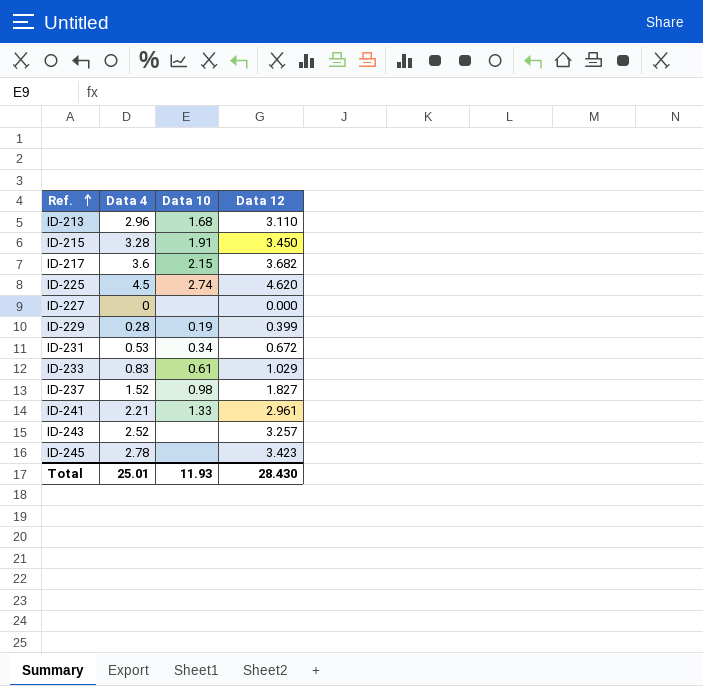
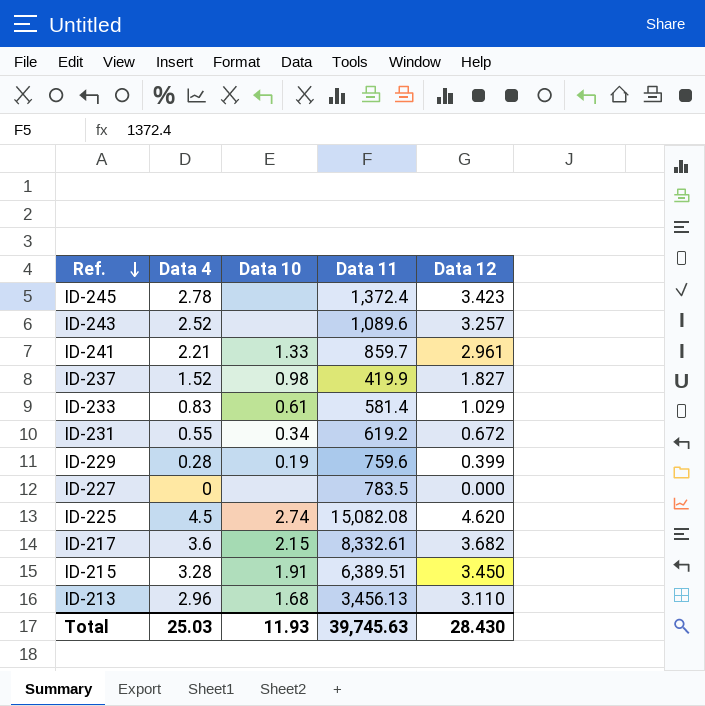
row order: Ref. ascending -> Ref. descending
column Data 11 | position: none -> 4
ID-231 | Data 4: 0.53 -> 0.55
Total | Data 4: 25.01 -> 25.03

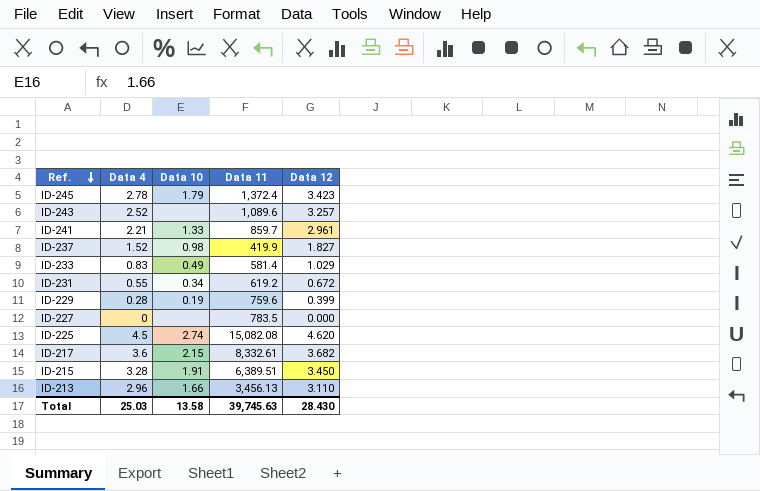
ID-245 | Data 10: none -> 1.79
ID-233 | Data 10: 0.61 -> 0.49
ID-213 | Data 10: 1.68 -> 1.66
Total | Data 10: 11.93 -> 13.58

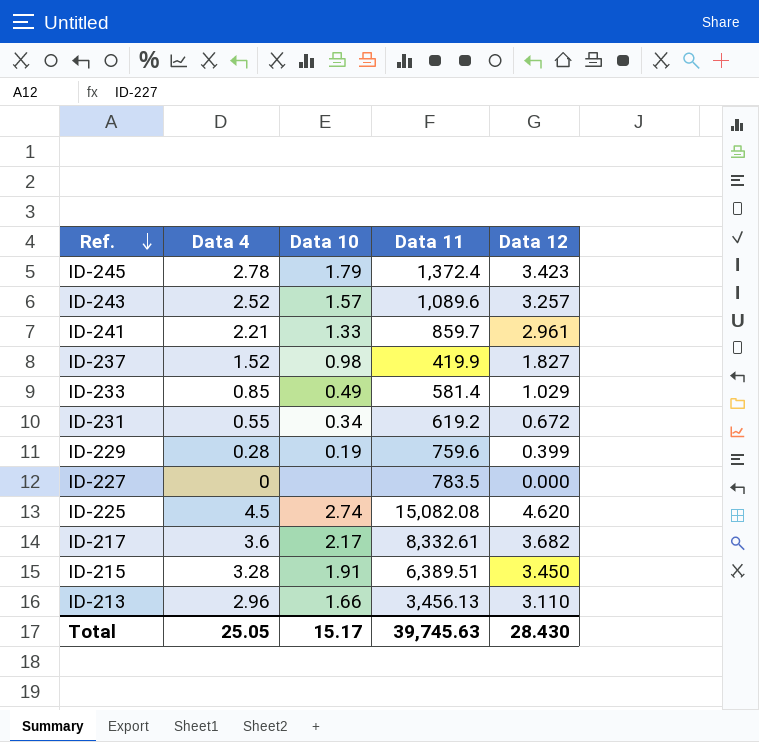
ID-243 | Data 10: none -> 1.57
ID-233 | Data 4: 0.83 -> 0.85
ID-217 | Data 10: 2.15 -> 2.17
Total | Data 4: 25.03 -> 25.05
Total | Data 10: 13.58 -> 15.17

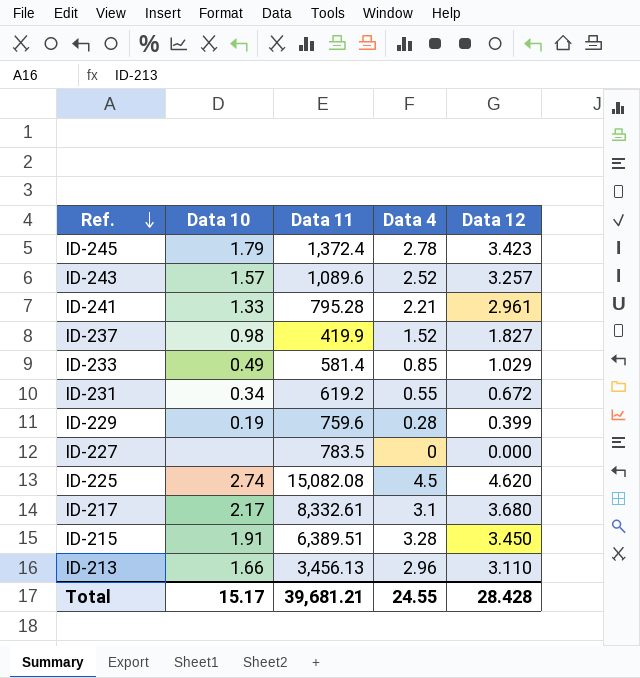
column Data 4 | position: 2 -> 4
ID-241 | Data 11: 859.7 -> 795.28
ID-217 | Data 4: 3.6 -> 3.1
ID-217 | Data 12: 3.682 -> 3.680
Total | Data 11: 39,745.63 -> 39,681.21
Total | Data 4: 25.05 -> 24.55
Total | Data 12: 28.430 -> 28.428

